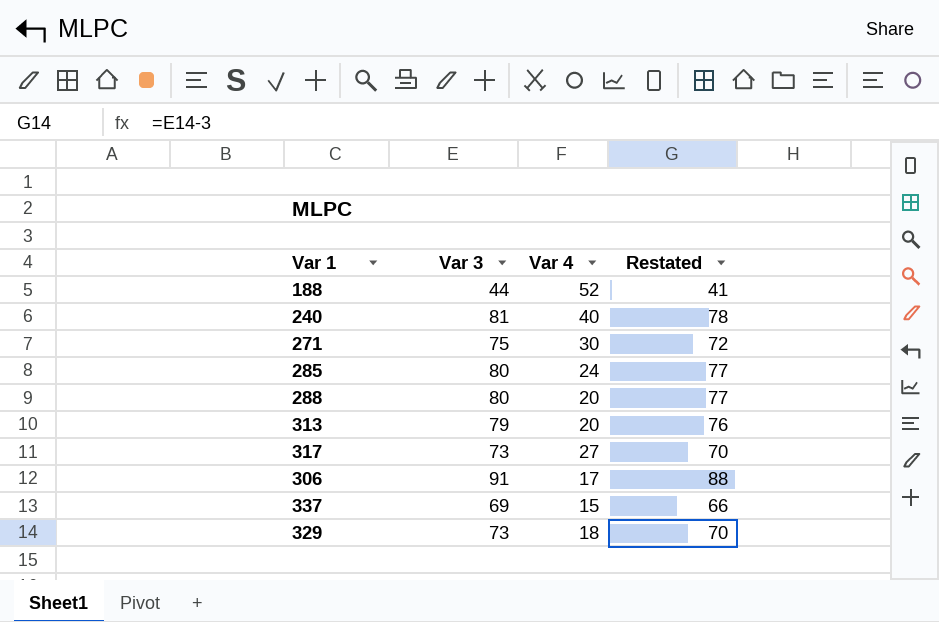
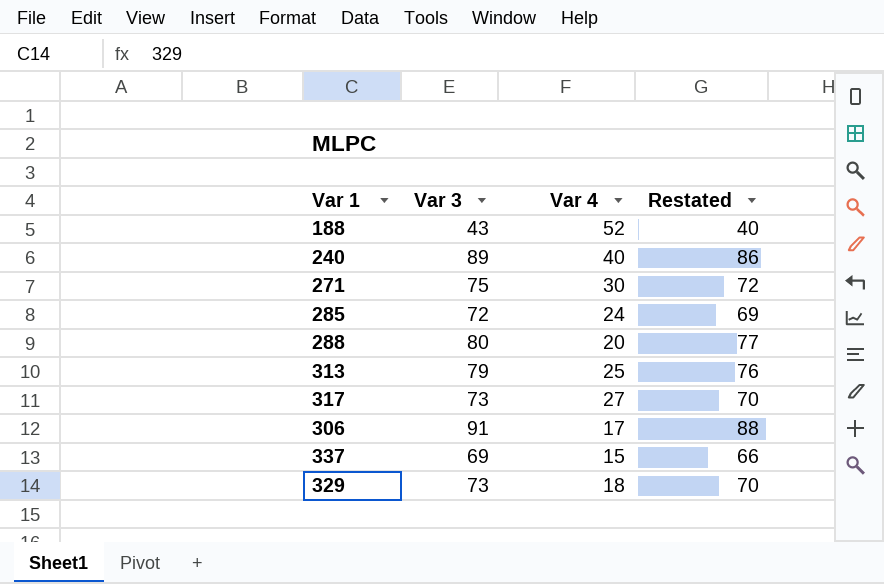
188 | Var 3: 44 -> 43
188 | Restated: 41 -> 40
240 | Var 3: 81 -> 89
240 | Restated: 78 -> 86
285 | Var 3: 80 -> 72
285 | Restated: 77 -> 69
313 | Var 4: 20 -> 25

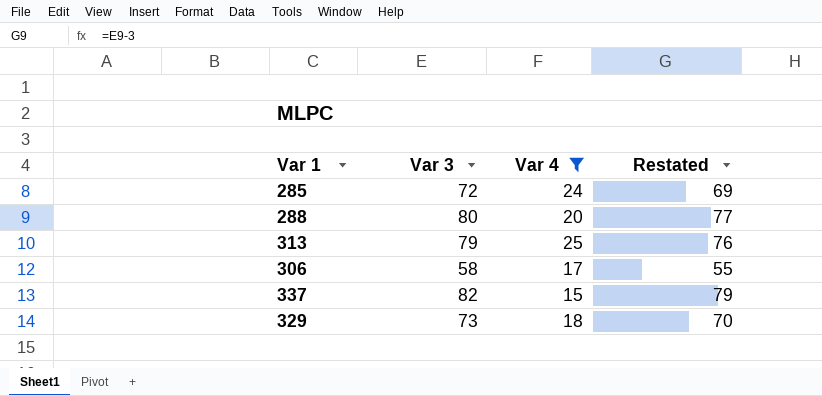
filter: none -> Var 4 <= 25
306 | Var 3: 91 -> 58
306 | Restated: 88 -> 55
337 | Var 3: 69 -> 82
337 | Restated: 66 -> 79

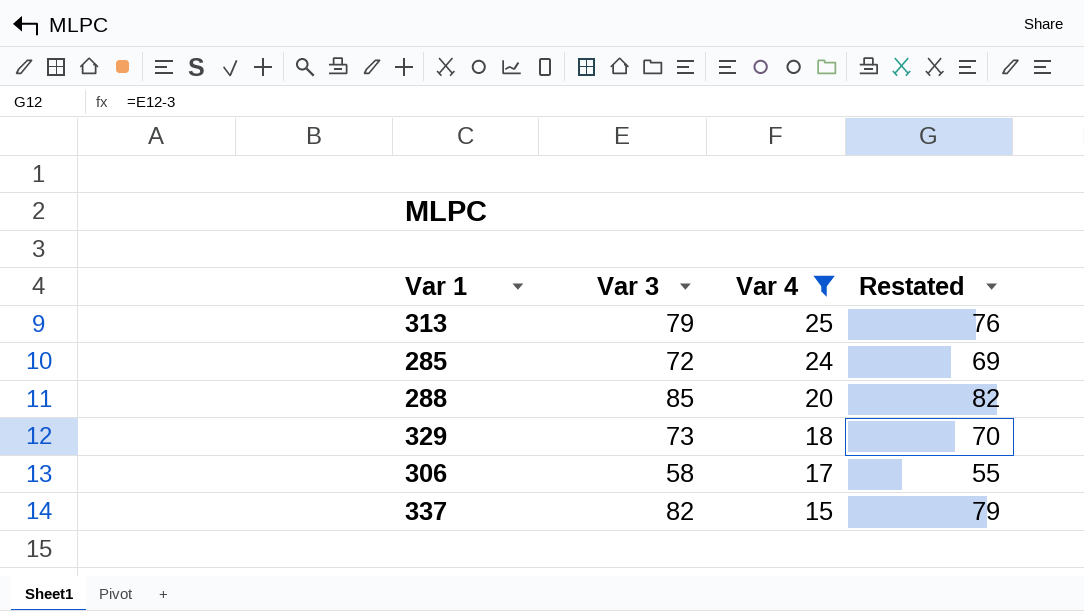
row order: none -> Var 4 descending
288 | Var 3: 80 -> 85
288 | Restated: 77 -> 82

